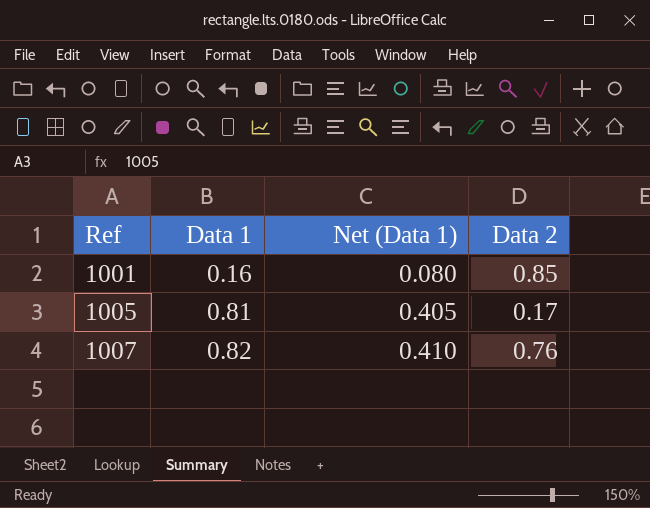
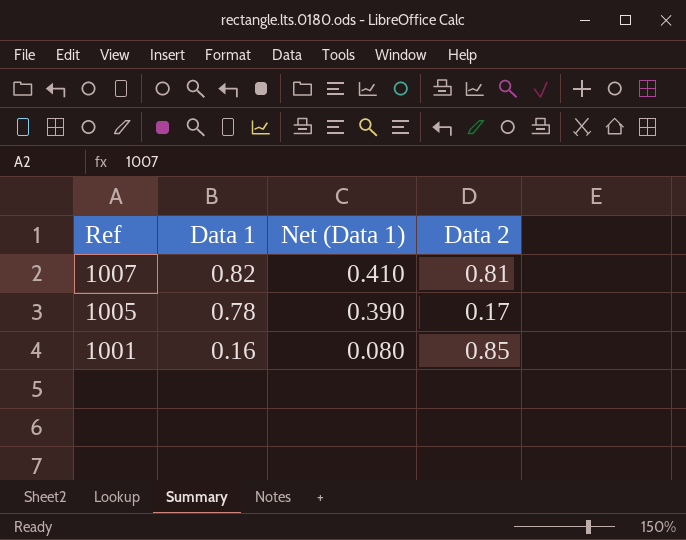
row order: Ref ascending -> Ref descending
1007 | Data 2: 0.76 -> 0.81
1005 | Data 1: 0.81 -> 0.78
1005 | Net (Data 1): 0.405 -> 0.390

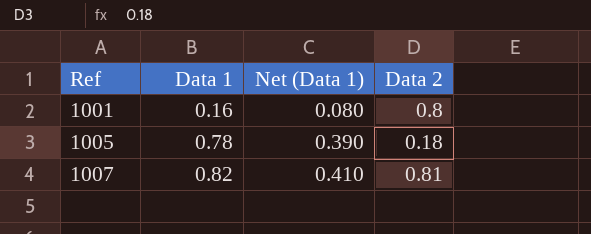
row order: Ref descending -> Ref ascending
1001 | Data 2: 0.85 -> 0.8
1005 | Data 2: 0.17 -> 0.18

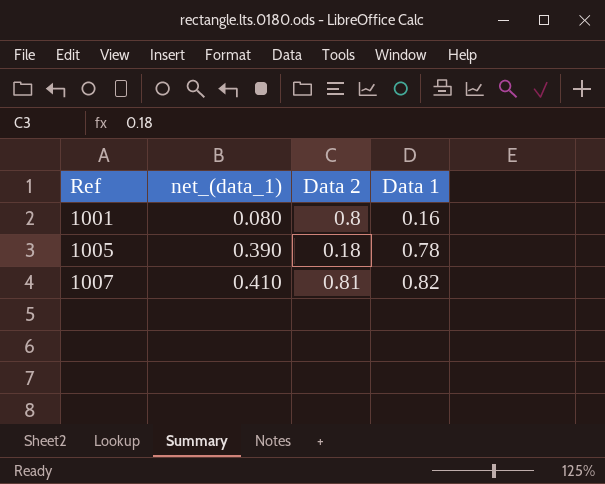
column name: Net (Data 1) -> net_(data_1)
column Data 1 | position: 2 -> 4

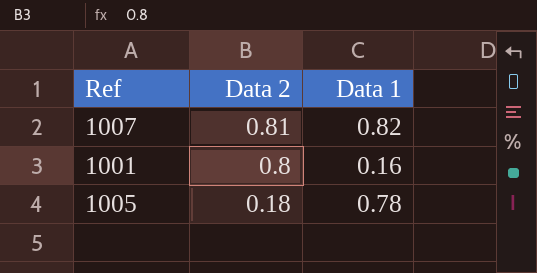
row order: Ref ascending -> Data 2 descending
column net_(data_1) | formula: [Data 1] * 0.5 -> none

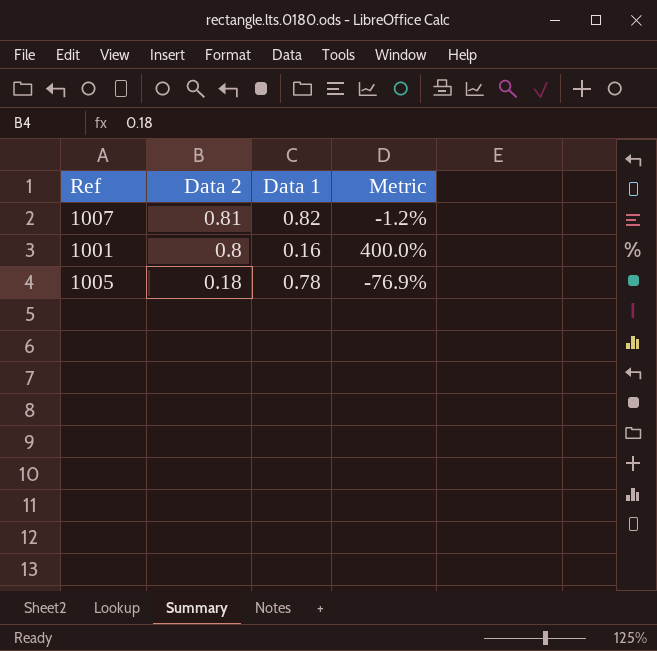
column Metric | formula: none -> ([Data 2] - [Data 1]) / [Data 1]

